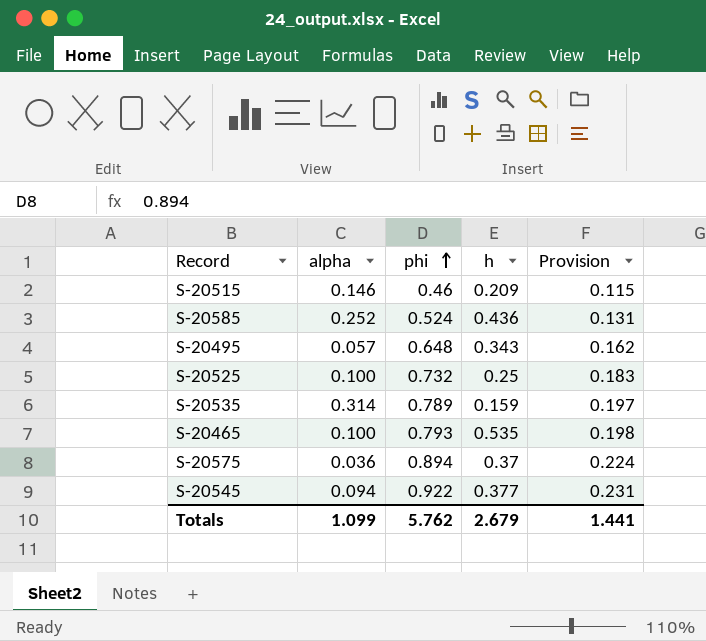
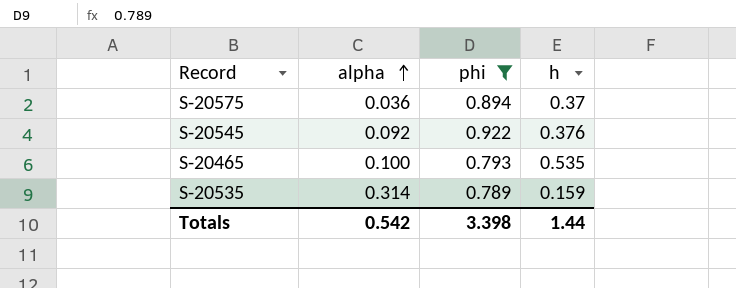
filter: none -> phi >= 0.789
row order: phi ascending -> alpha ascending
column Provision | formula: [phi] * 0.25 -> none
S-20545 | alpha: 0.094 -> 0.092
S-20545 | h: 0.377 -> 0.376
Totals | alpha: 1.099 -> 0.542
Totals | phi: 5.762 -> 3.398
Totals | h: 2.679 -> 1.44

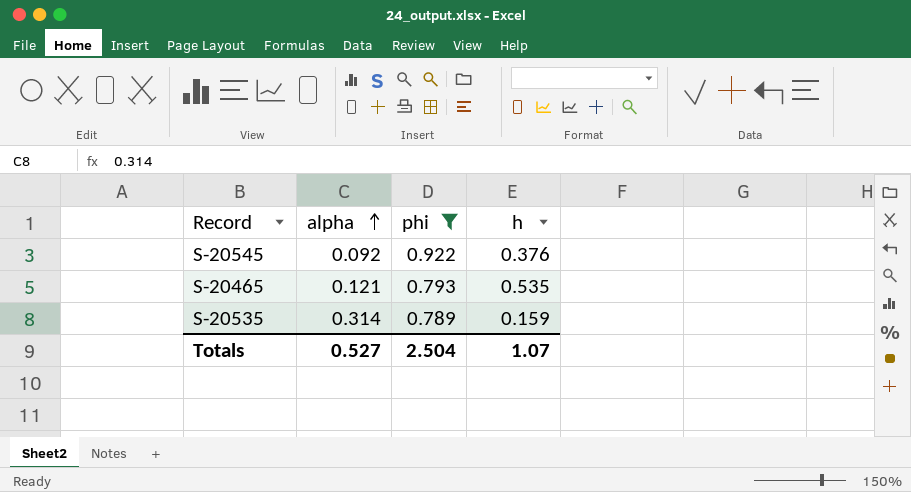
row S-20575: 0.036 | 0.894 | 0.37 -> none
S-20465 | alpha: 0.100 -> 0.121
Totals | alpha: 0.542 -> 0.527
Totals | phi: 3.398 -> 2.504
Totals | h: 1.44 -> 1.07

